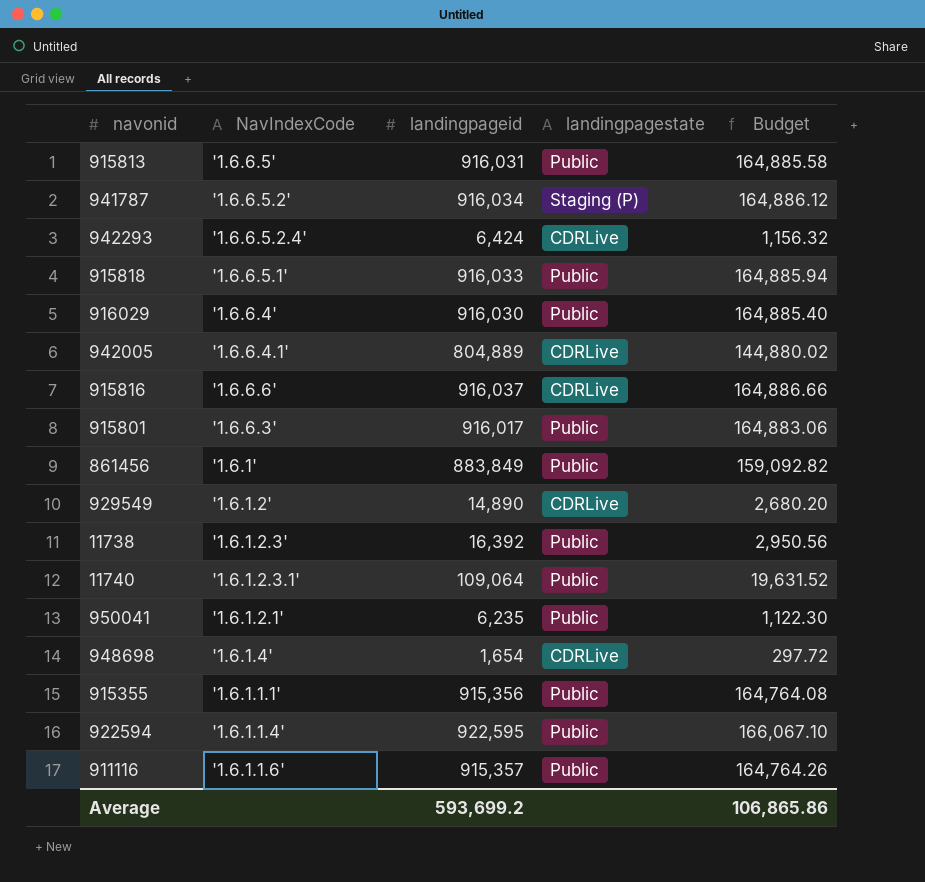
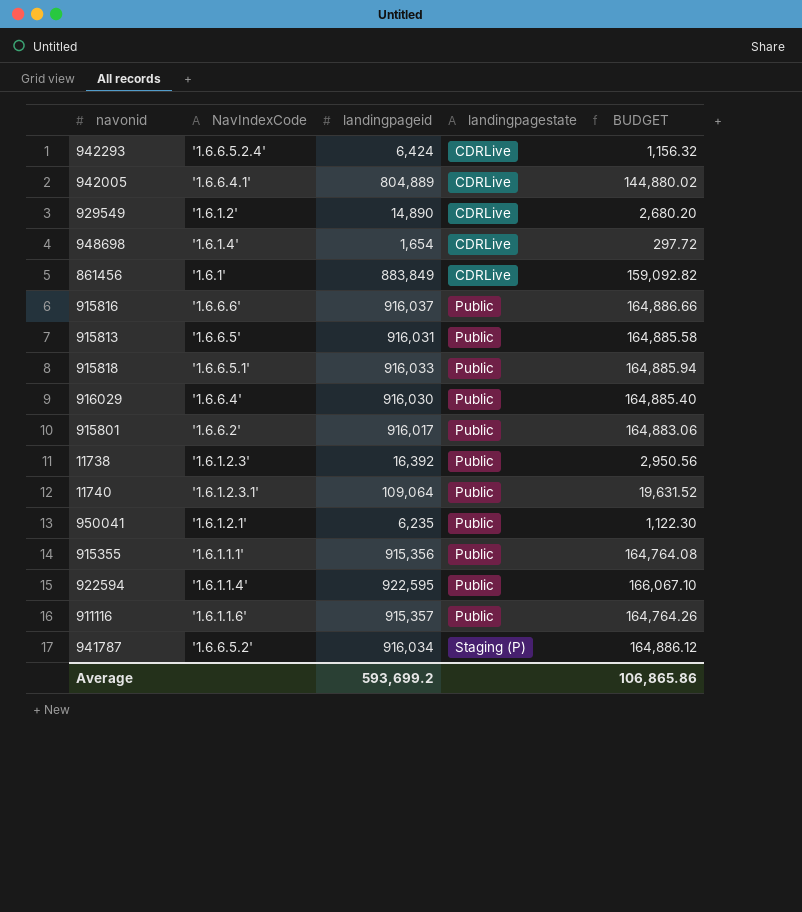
row order: none -> landingpagestate ascending
column name: Budget -> BUDGET
861456 | landingpagestate: Public -> CDRLive
915816 | landingpagestate: CDRLive -> Public
915801 | NavIndexCode: '1.6.6.3' -> '1.6.6.2'

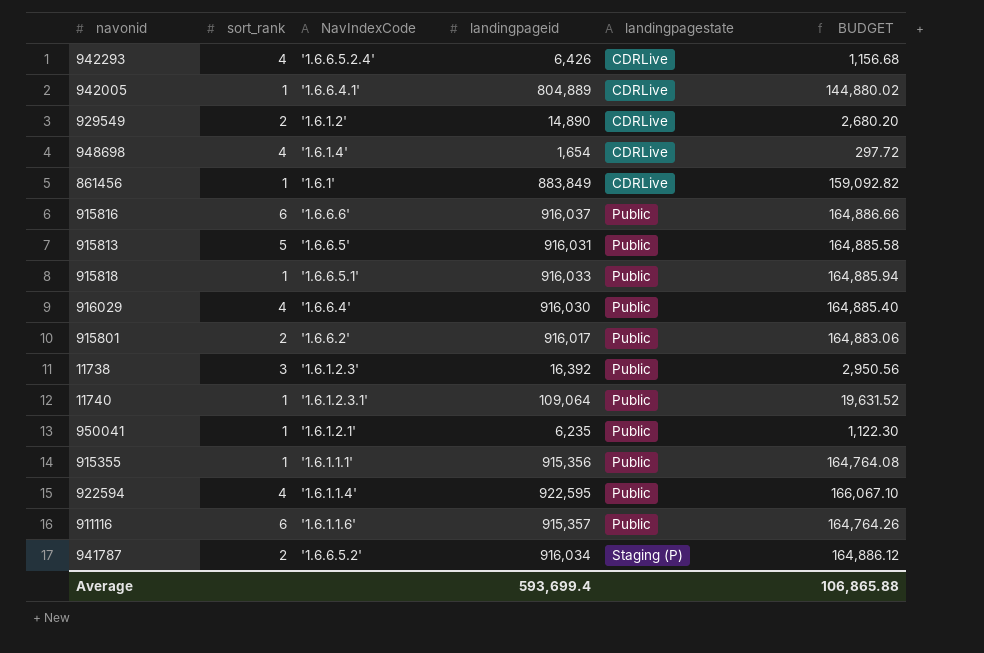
column sort_rank | position: none -> 2
942293 | landingpageid: 6,424 -> 6,426
942293 | BUDGET: 1,156.32 -> 1,156.68
Average | landingpageid: 593,699.2 -> 593,699.4
Average | BUDGET: 106,865.86 -> 106,865.88

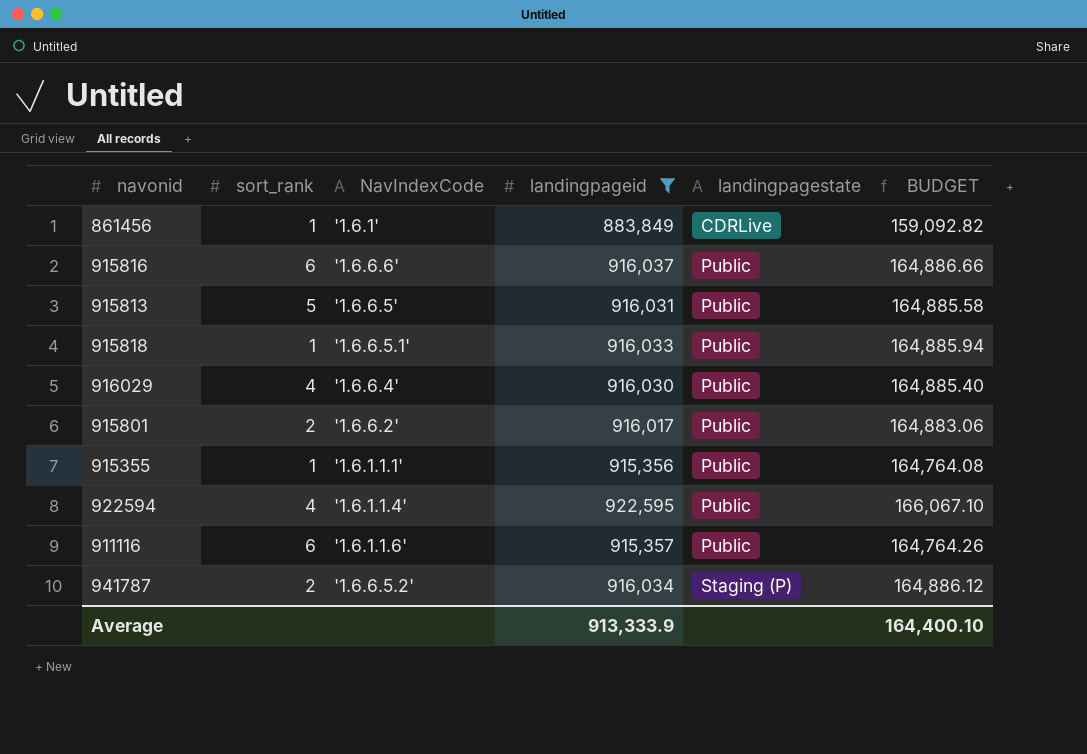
filter: none -> landingpageid >= 883,849
Average | landingpageid: 593,699.4 -> 913,333.9
Average | BUDGET: 106,865.88 -> 164,400.10

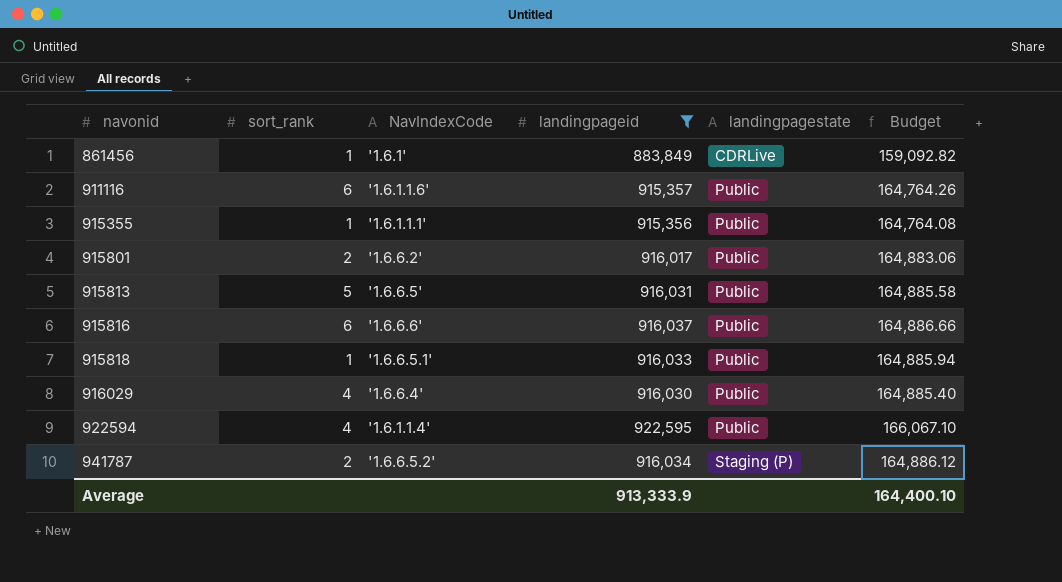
row order: landingpagestate ascending -> navonid ascending
column name: BUDGET -> Budget

